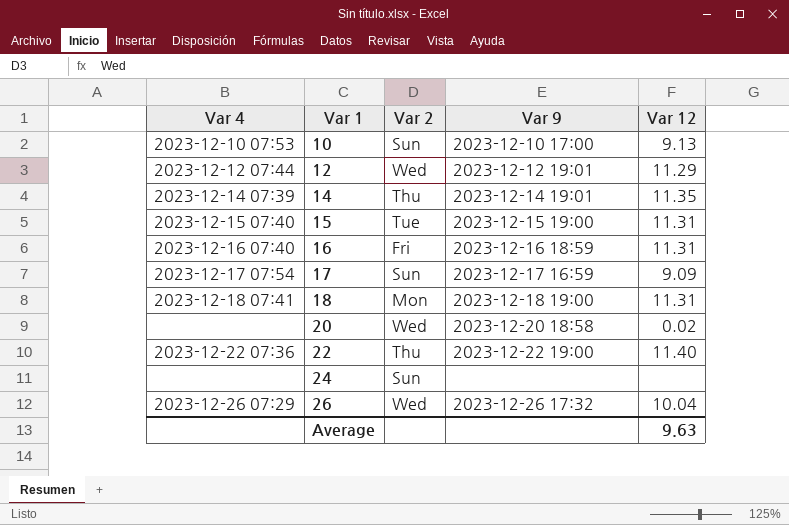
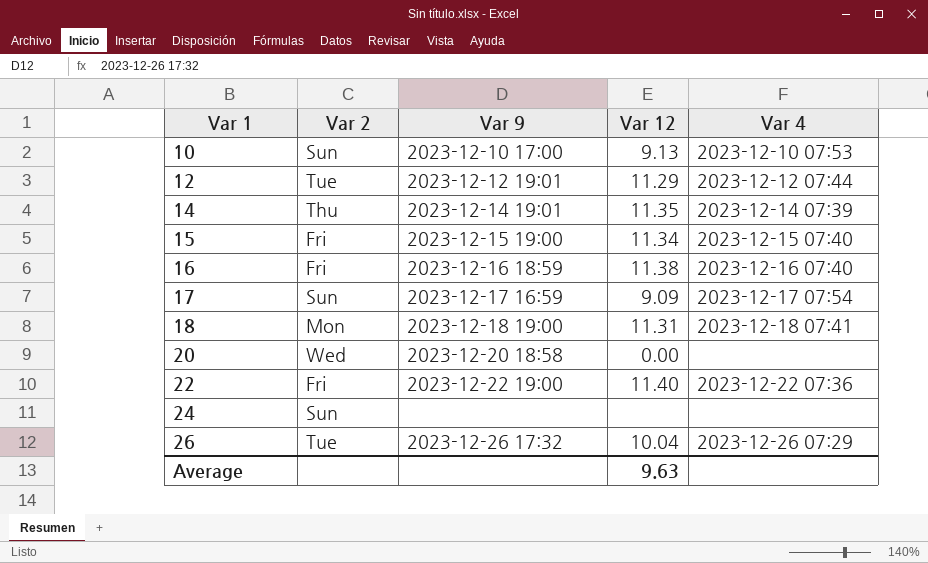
column Var 4 | position: 1 -> 5
12 | Var 2: Wed -> Tue
15 | Var 2: Tue -> Fri
15 | Var 12: 11.31 -> 11.34
16 | Var 12: 11.31 -> 11.38
20 | Var 12: 0.02 -> 0.00
22 | Var 2: Thu -> Fri
26 | Var 2: Wed -> Tue

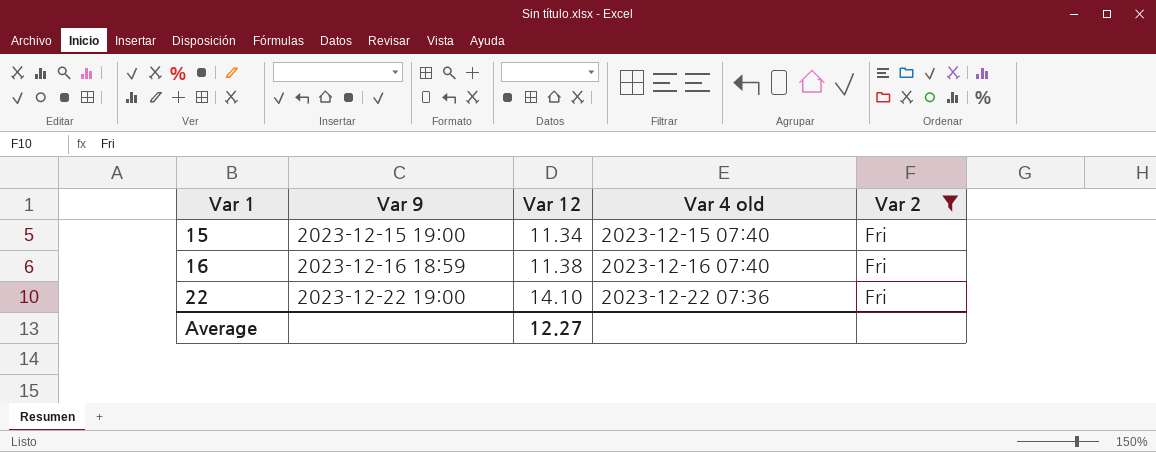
filter: none -> Var 2 = Fri
column name: Var 4 -> Var 4 old
column Var 2 | position: 2 -> 5
22 | Var 12: 11.40 -> 14.10
Average | Var 12: 9.63 -> 12.27

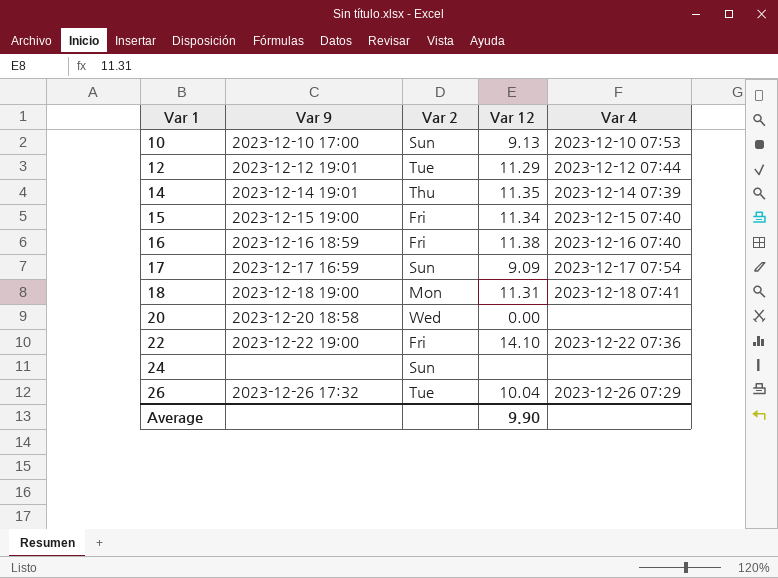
filter: Var 2 = Fri -> none
column Var 2 | position: 5 -> 3
column name: Var 4 old -> Var 4
Average | Var 12: 12.27 -> 9.90

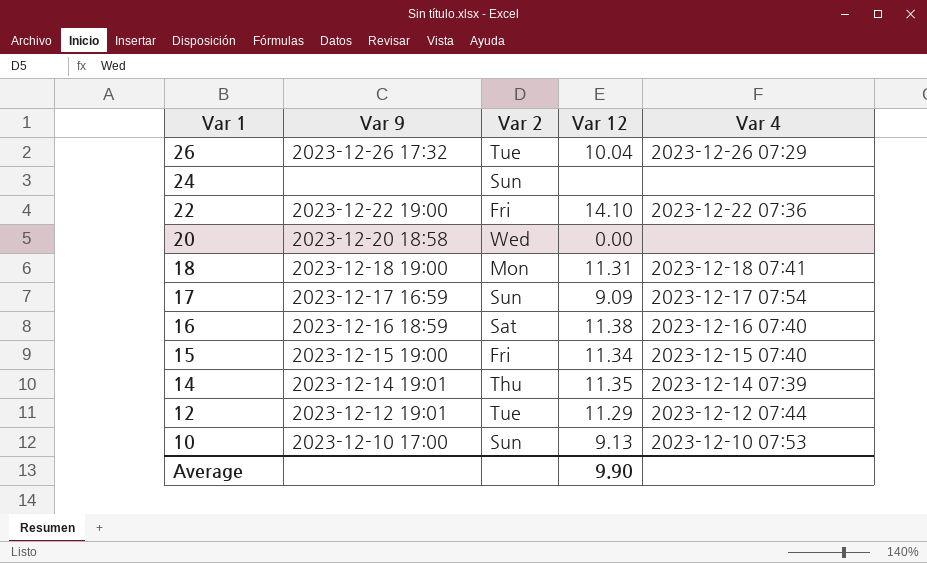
row order: Var 1 ascending -> Var 1 descending
16 | Var 2: Fri -> Sat

